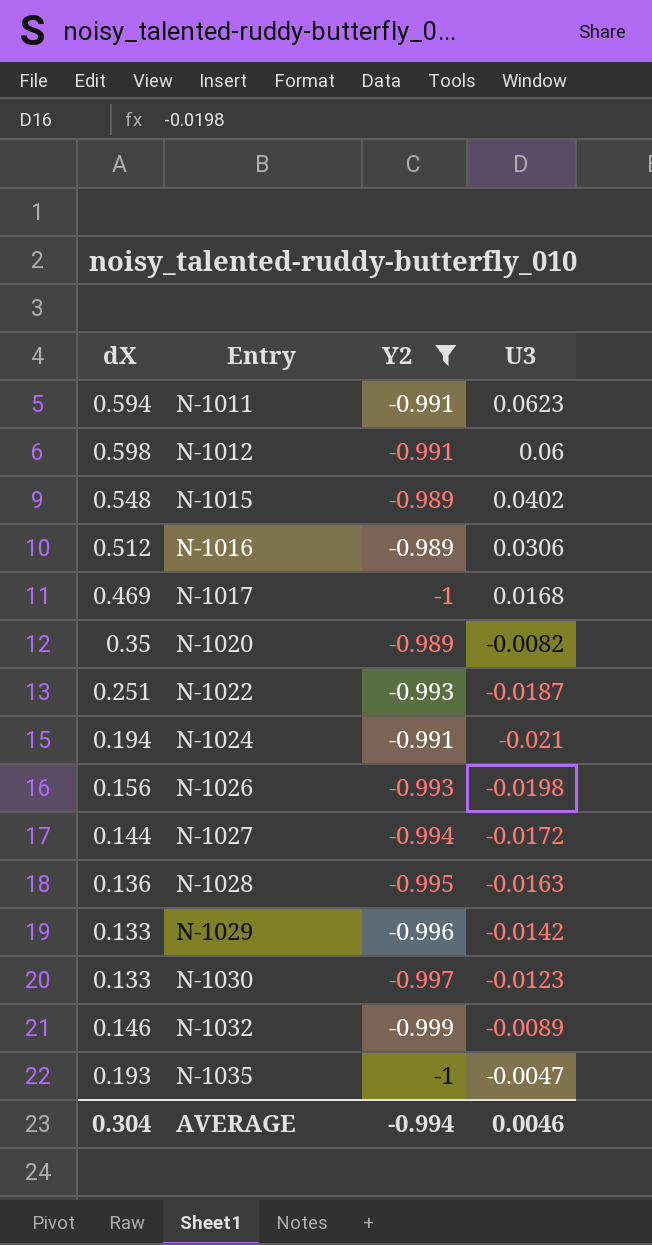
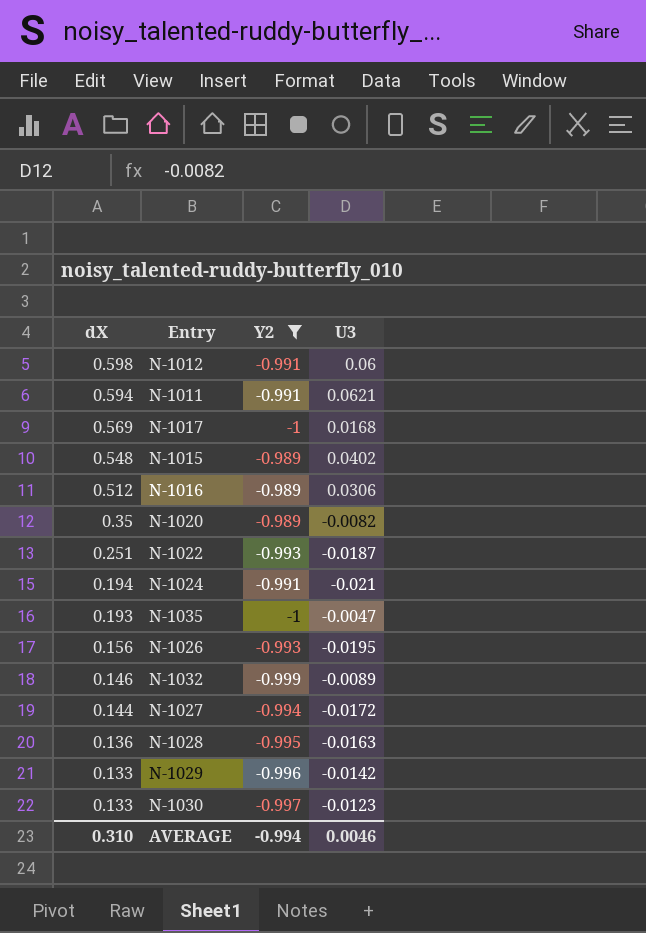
row order: Entry ascending -> dX descending
N-1011 | U3: 0.0623 -> 0.0621
N-1017 | dX: 0.469 -> 0.569
N-1026 | U3: -0.0198 -> -0.0195
AVERAGE | dX: 0.304 -> 0.310

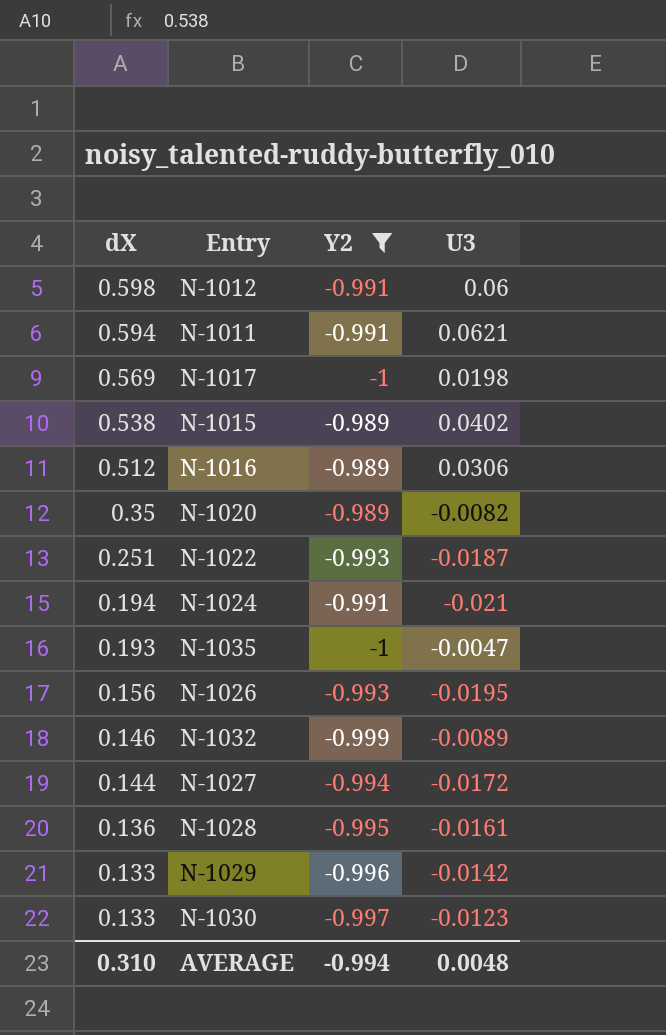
N-1017 | U3: 0.0168 -> 0.0198
N-1015 | dX: 0.548 -> 0.538
N-1028 | U3: -0.0163 -> -0.0161
AVERAGE | U3: 0.0046 -> 0.0048

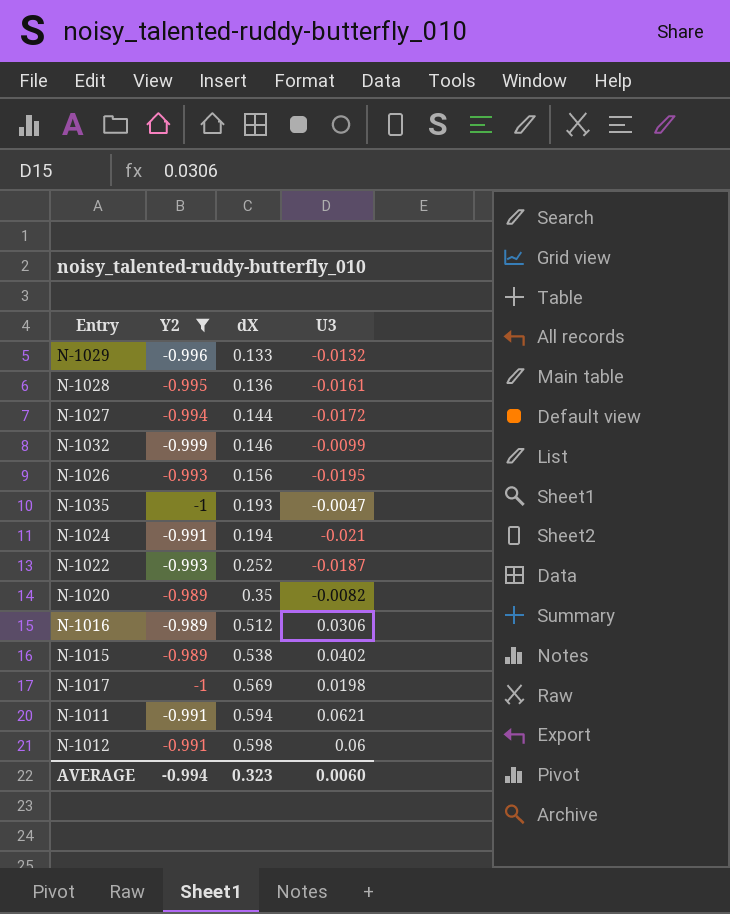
row order: dX descending -> dX ascending
column dX | position: 1 -> 3
row N-1030: 0.133 | -0.997 | -0.0123 -> none
N-1029 | U3: -0.0142 -> -0.0132
N-1032 | U3: -0.0089 -> -0.0099
N-1022 | dX: 0.251 -> 0.252
AVERAGE | dX: 0.310 -> 0.323
AVERAGE | U3: 0.0048 -> 0.0060

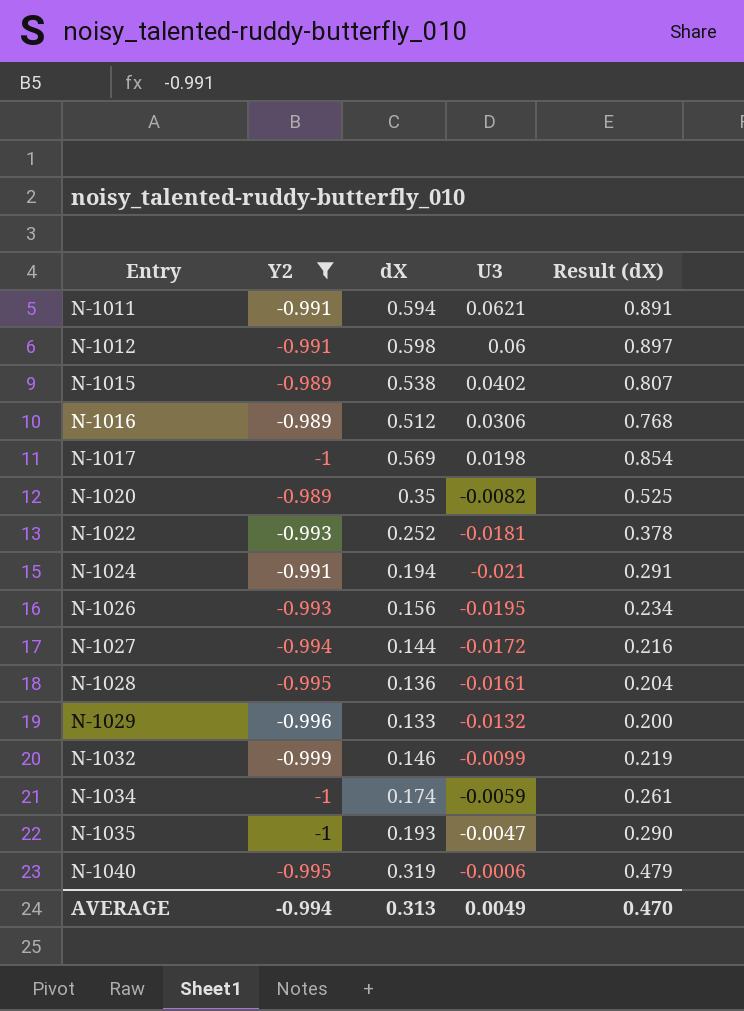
row order: dX ascending -> Entry ascending
column Result (dX) | formula: none -> [dX] * 1.5
N-1022 | U3: -0.0187 -> -0.0181
row N-1034: none -> -1 | 0.174 | -0.0059 | 0.261
row N-1040: none -> -0.995 | 0.319 | -0.0006 | 0.479
AVERAGE | dX: 0.323 -> 0.313
AVERAGE | U3: 0.0060 -> 0.0049

